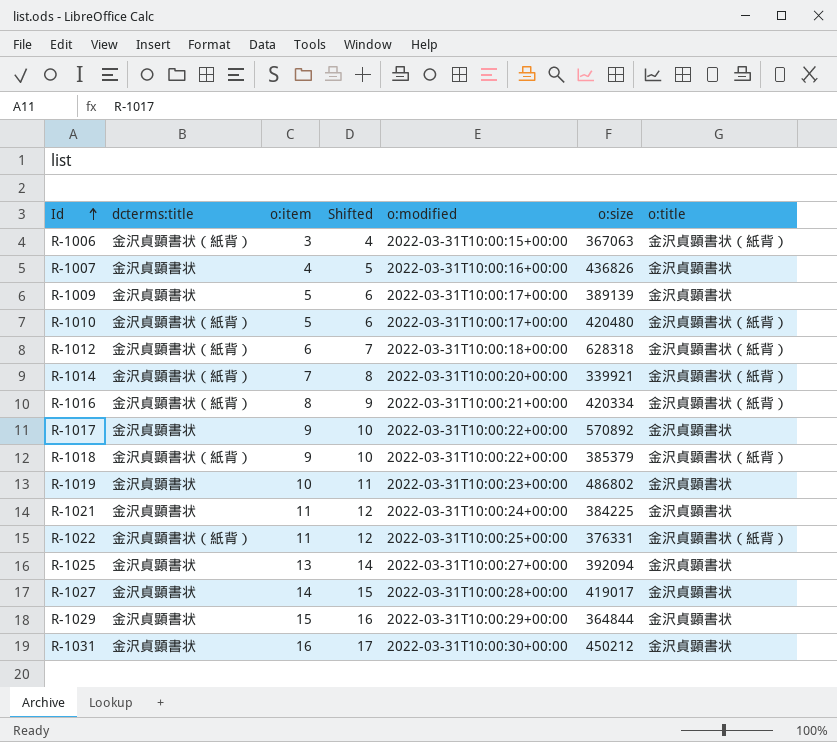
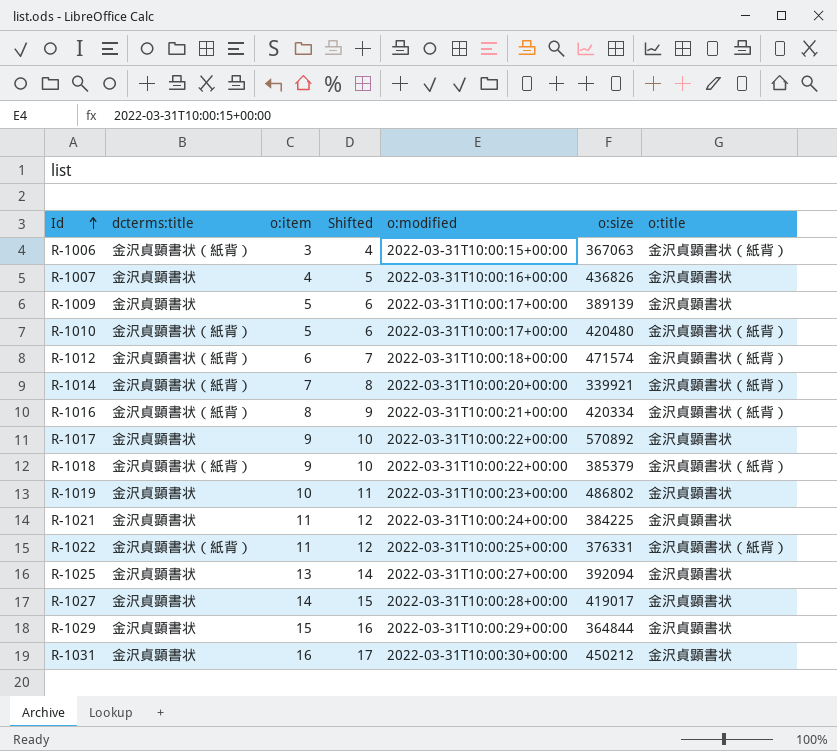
R-1012 | o:size: 628318 -> 471574

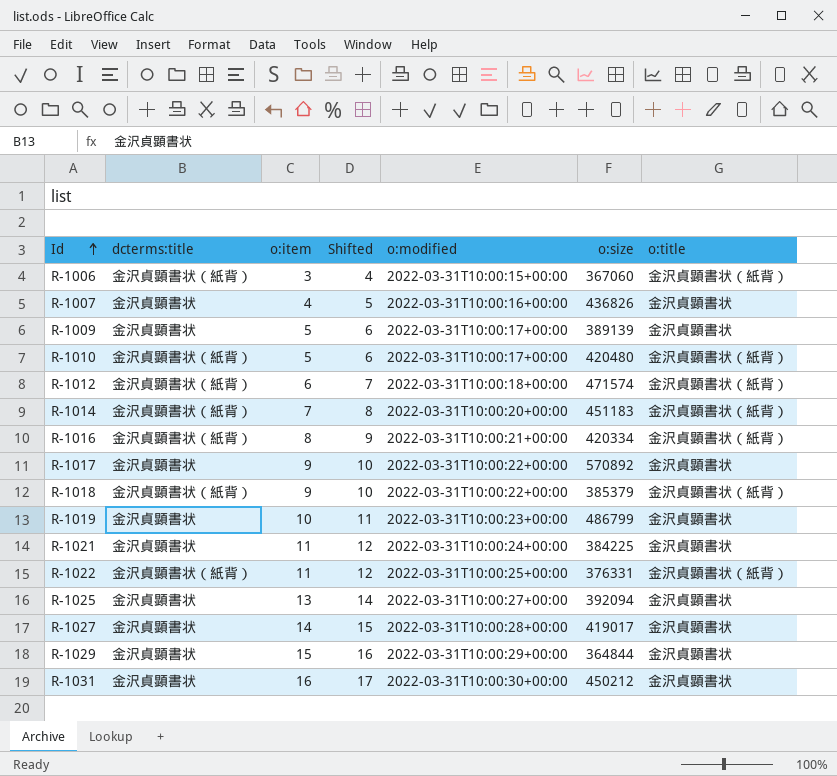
R-1006 | o:size: 367063 -> 367060
R-1014 | o:size: 339921 -> 451183
R-1019 | o:size: 486802 -> 486799

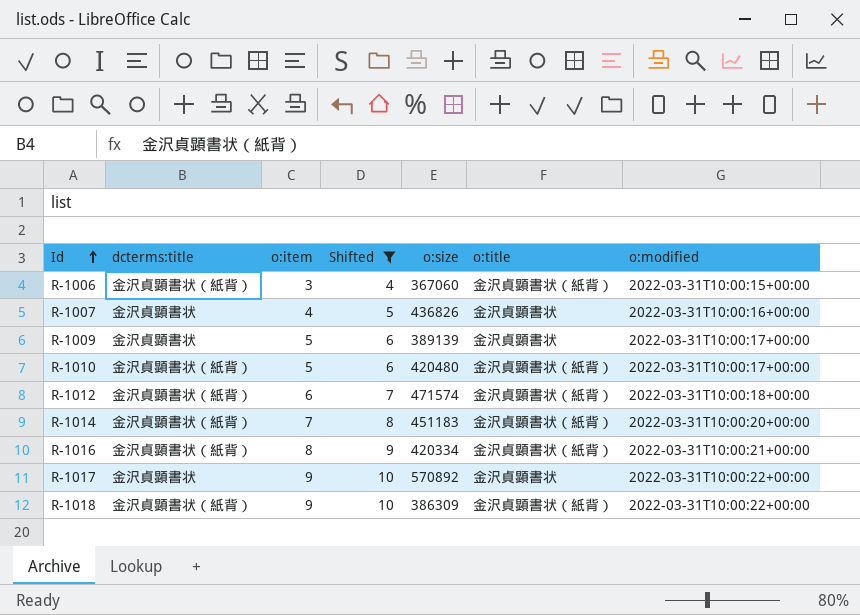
filter: none -> Shifted <= 10
column o:modified | position: 5 -> 7
R-1018 | o:size: 385379 -> 386309

